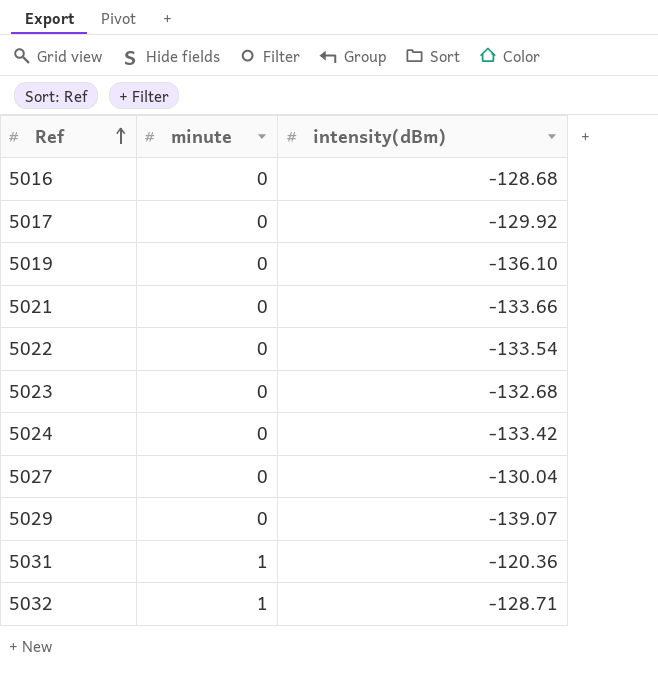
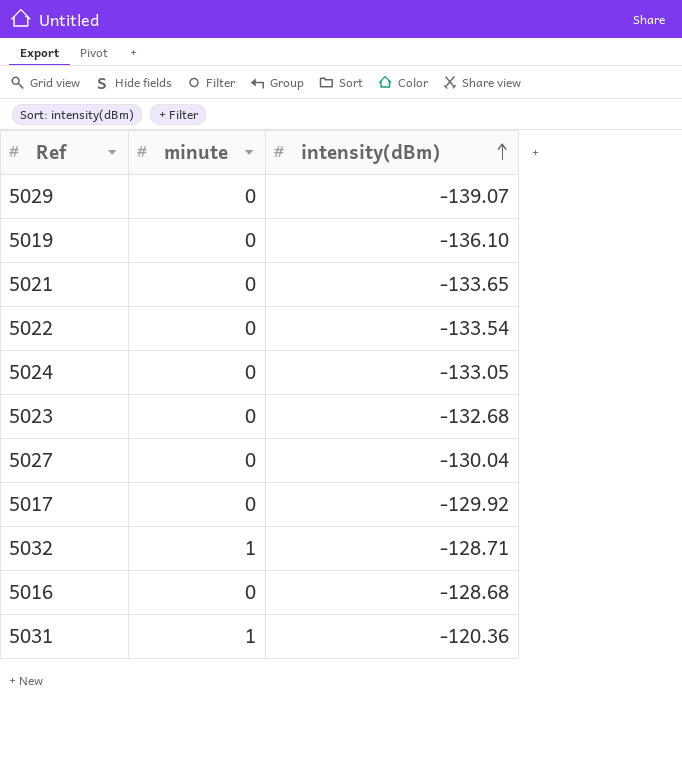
row order: Ref ascending -> intensity(dBm) ascending
5021 | intensity(dBm): -133.66 -> -133.65
5024 | intensity(dBm): -133.42 -> -133.05

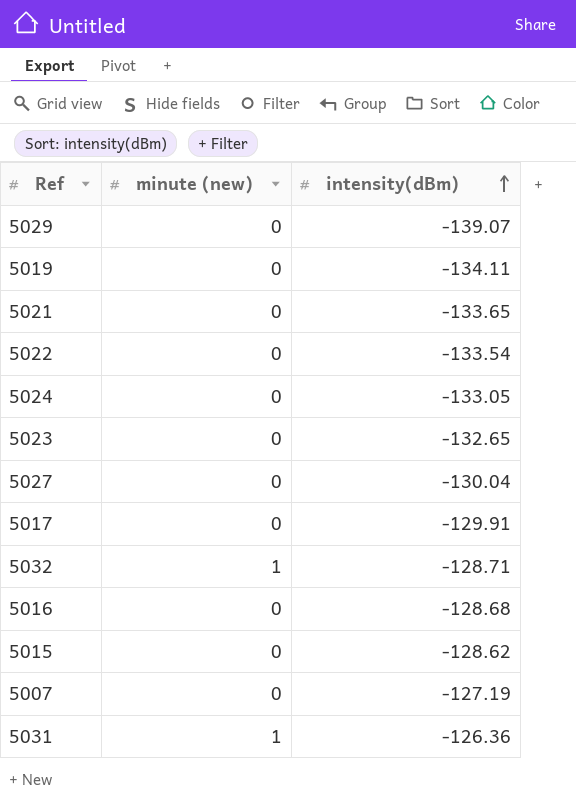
column name: minute -> minute (new)
5019 | intensity(dBm): -136.10 -> -134.11
5023 | intensity(dBm): -132.68 -> -132.65
5017 | intensity(dBm): -129.92 -> -129.91
row 5015: none -> 0 | -128.62
row 5007: none -> 0 | -127.19
5031 | intensity(dBm): -120.36 -> -126.36

